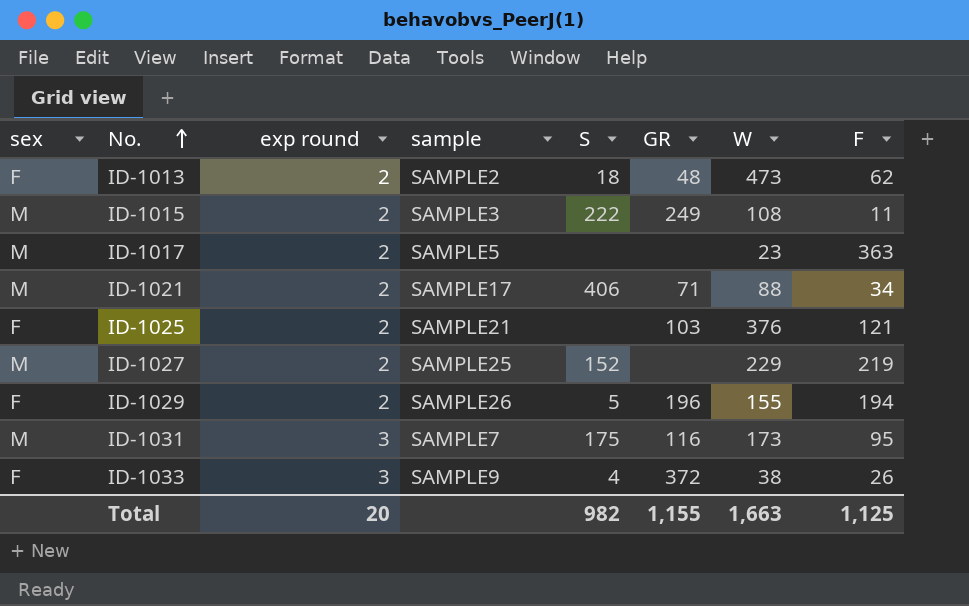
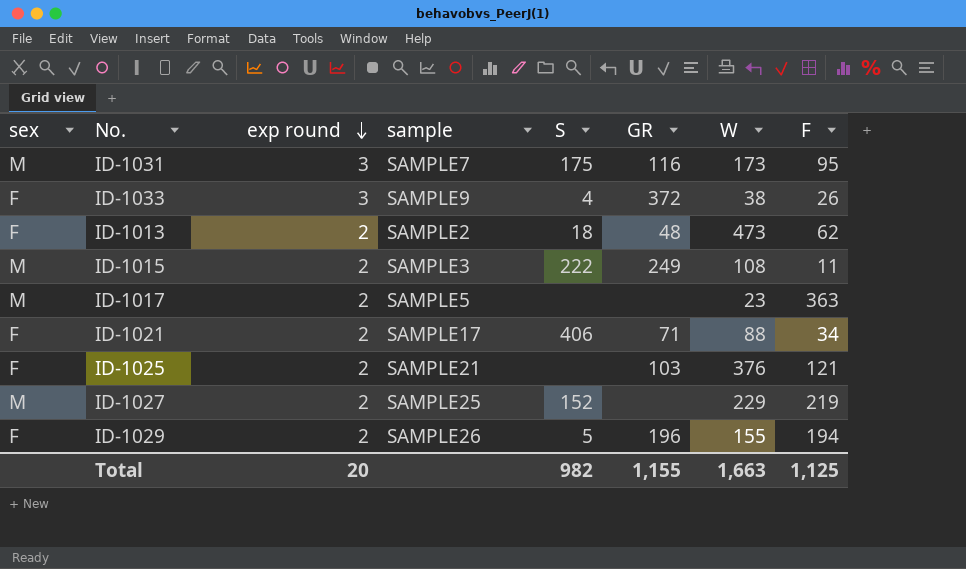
row order: No. ascending -> exp round descending
ID-1021 | sex: M -> F

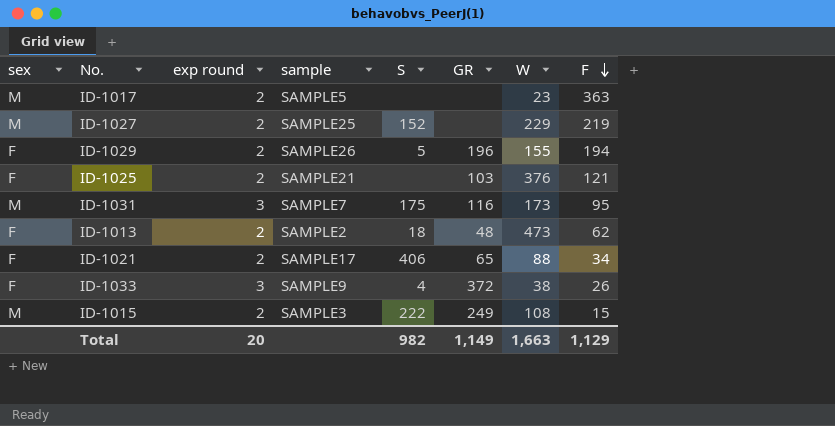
row order: exp round descending -> F descending
ID-1021 | GR: 71 -> 65
ID-1015 | F: 11 -> 15
Total | GR: 1,155 -> 1,149
Total | F: 1,125 -> 1,129

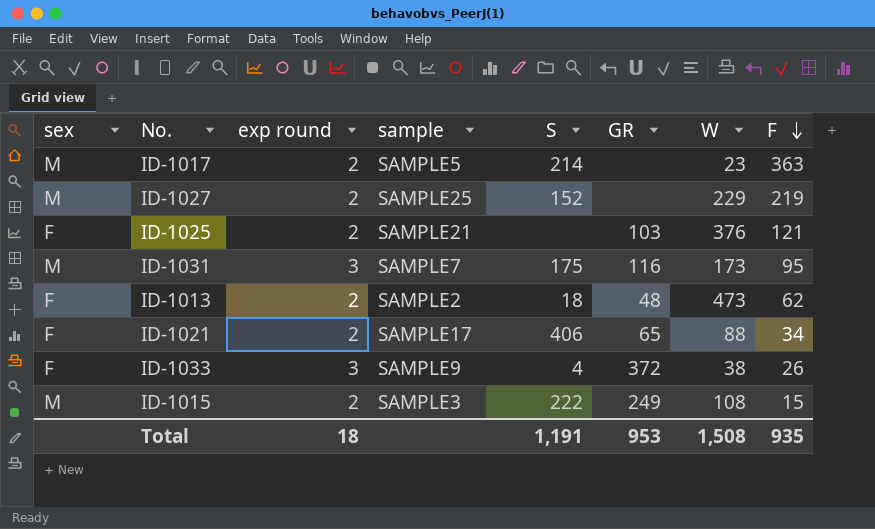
row ID-1029: F | 2 | SAMPLE26 | 5 | 196 | 155 | 194 -> none
ID-1017 | S: none -> 214
Total | exp round: 20 -> 18
Total | S: 982 -> 1,191
Total | GR: 1,149 -> 953
Total | W: 1,663 -> 1,508
Total | F: 1,129 -> 935

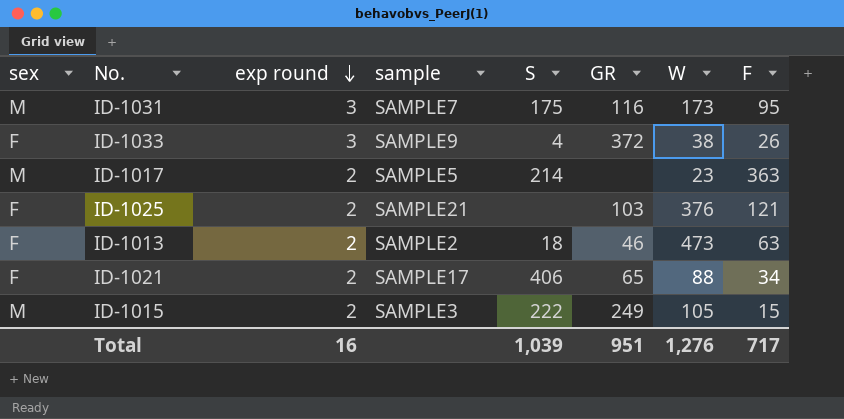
row order: F descending -> exp round descending
row ID-1027: M | 2 | SAMPLE25 | 152 | none | 229 | 219 -> none
ID-1013 | GR: 48 -> 46
ID-1013 | F: 62 -> 63
ID-1015 | W: 108 -> 105
Total | exp round: 18 -> 16
Total | S: 1,191 -> 1,039
Total | GR: 953 -> 951
Total | W: 1,508 -> 1,276
Total | F: 935 -> 717

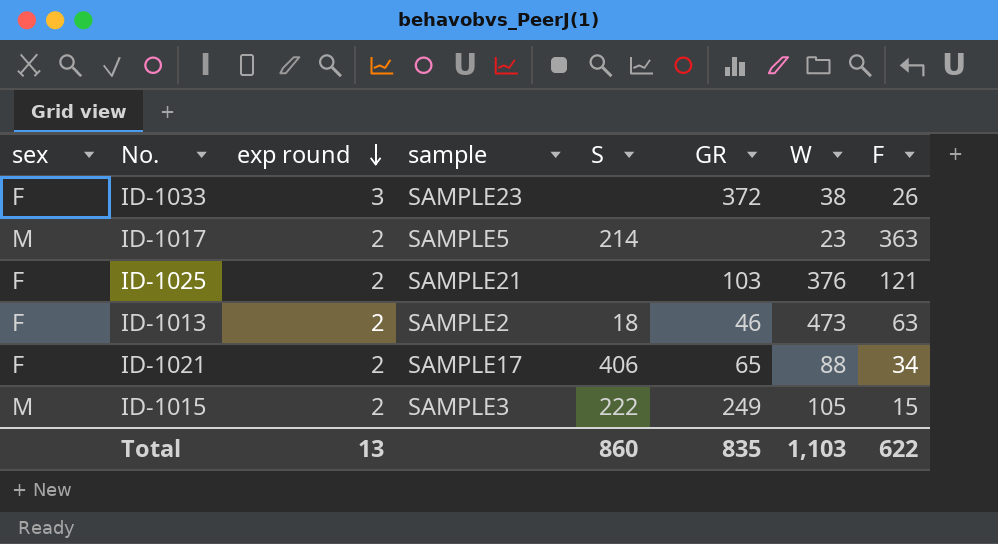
row ID-1031: M | 3 | SAMPLE7 | 175 | 116 | 173 | 95 -> none
ID-1033 | sample: SAMPLE9 -> SAMPLE23
ID-1033 | S: 4 -> none
Total | exp round: 16 -> 13
Total | S: 1,039 -> 860
Total | GR: 951 -> 835
Total | W: 1,276 -> 1,103
Total | F: 717 -> 622

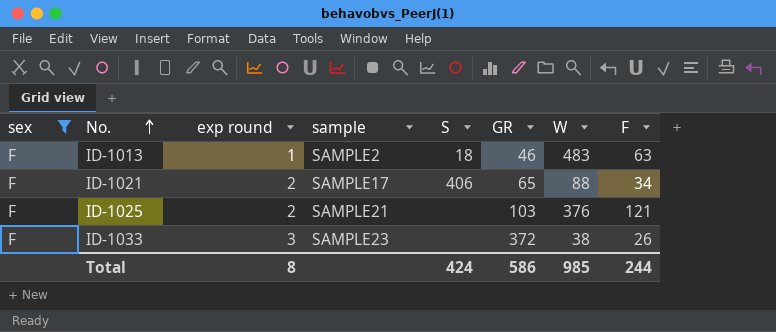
filter: none -> sex = F
row order: exp round descending -> No. ascending
ID-1013 | exp round: 2 -> 1
ID-1013 | W: 473 -> 483
Total | exp round: 13 -> 8
Total | S: 860 -> 424
Total | GR: 835 -> 586
Total | W: 1,103 -> 985
Total | F: 622 -> 244

